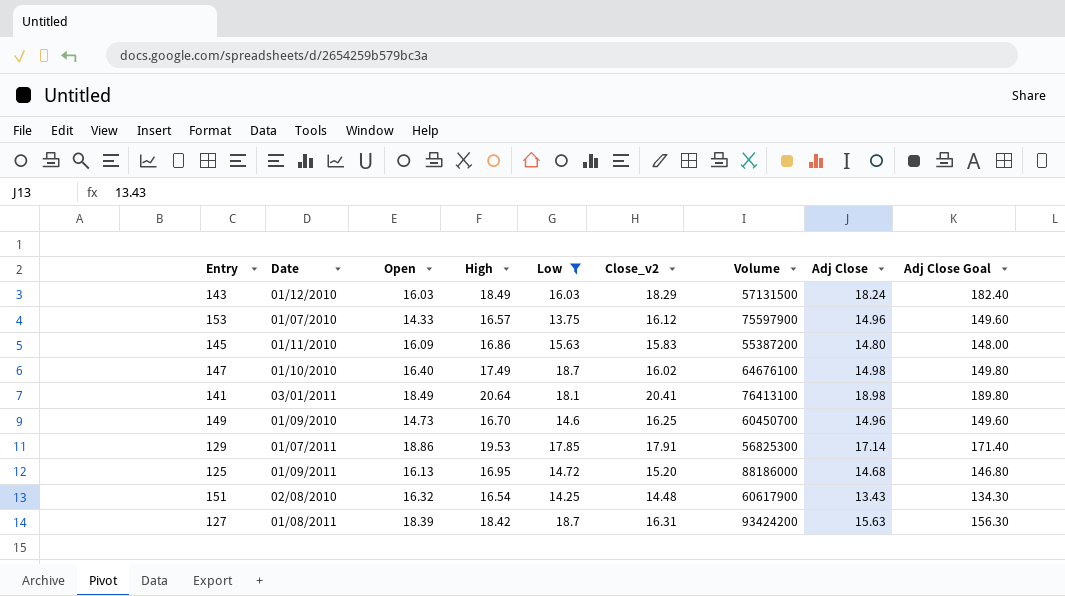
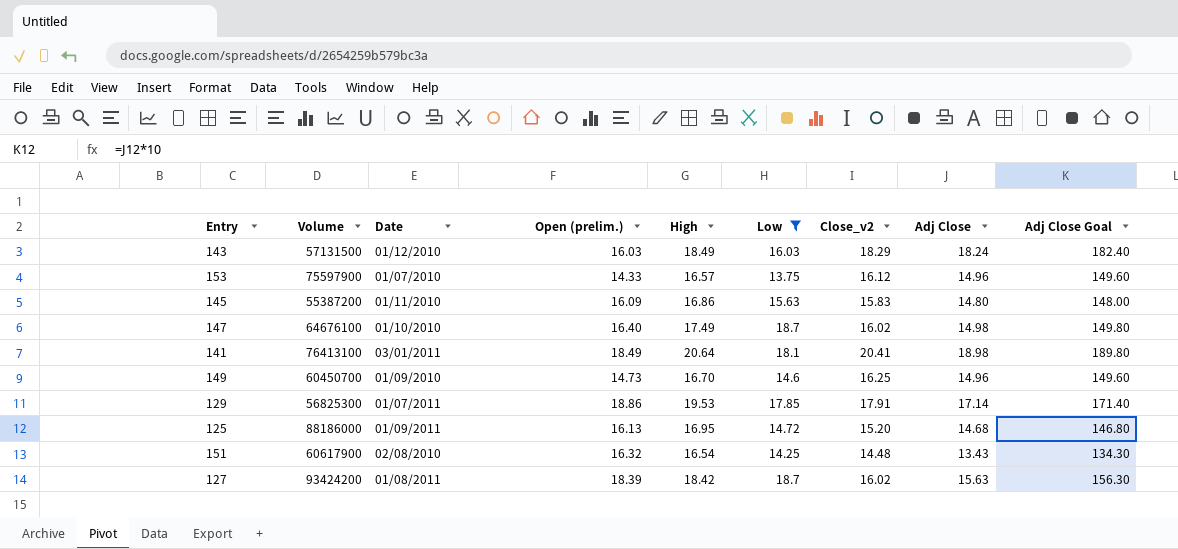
column Volume | position: 7 -> 2
column name: Open -> Open (prelim.)
127 | Close_v2: 16.31 -> 16.02

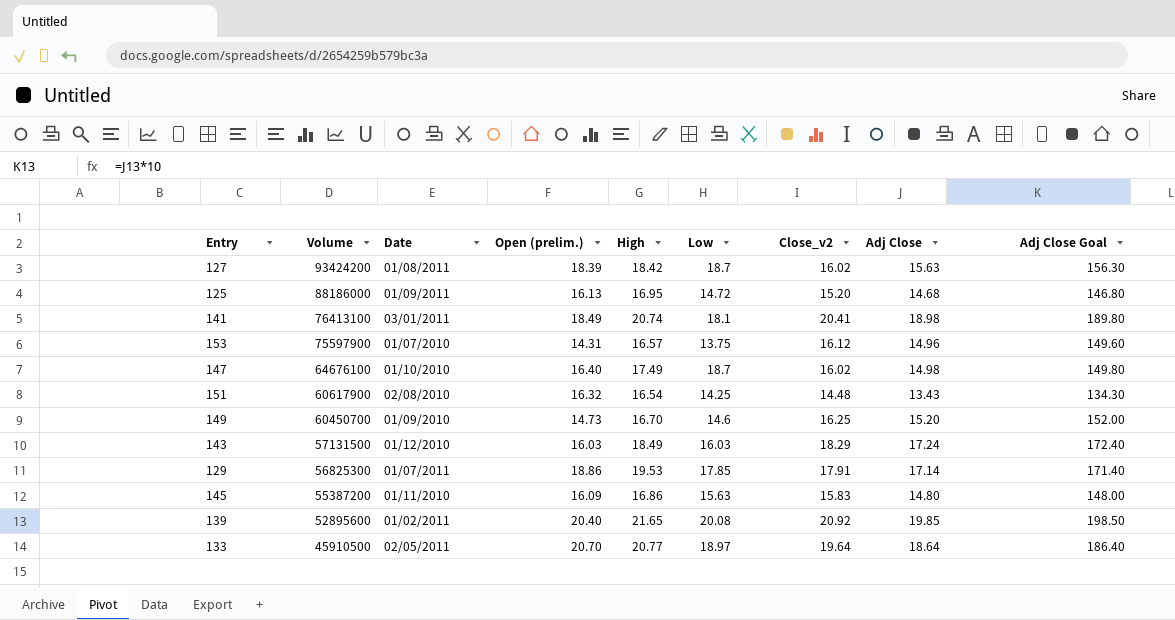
filter: Low <= 18.7 -> none
row order: none -> Volume descending
141 | High: 20.64 -> 20.74
153 | Open (prelim.): 14.33 -> 14.31
149 | Adj Close: 14.96 -> 15.20
149 | Adj Close Goal: 149.60 -> 152.00
143 | Adj Close: 18.24 -> 17.24
143 | Adj Close Goal: 182.40 -> 172.40

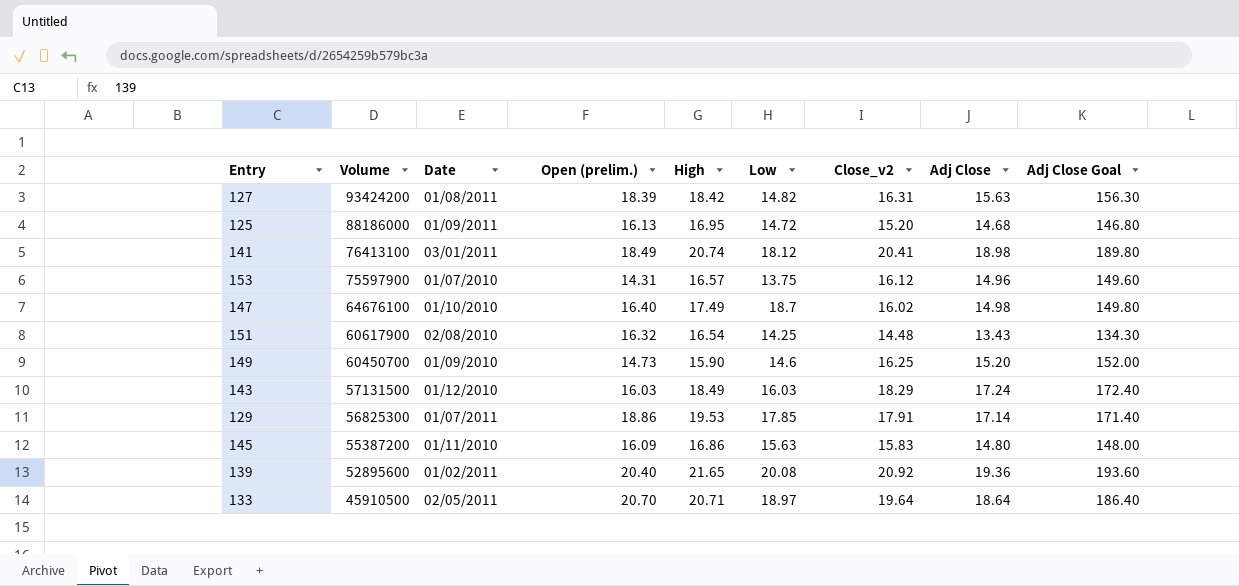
127 | Low: 18.7 -> 14.82
127 | Close_v2: 16.02 -> 16.31
141 | Low: 18.1 -> 18.12
149 | High: 16.70 -> 15.90
139 | Adj Close: 19.85 -> 19.36
139 | Adj Close Goal: 198.50 -> 193.60
133 | High: 20.77 -> 20.71

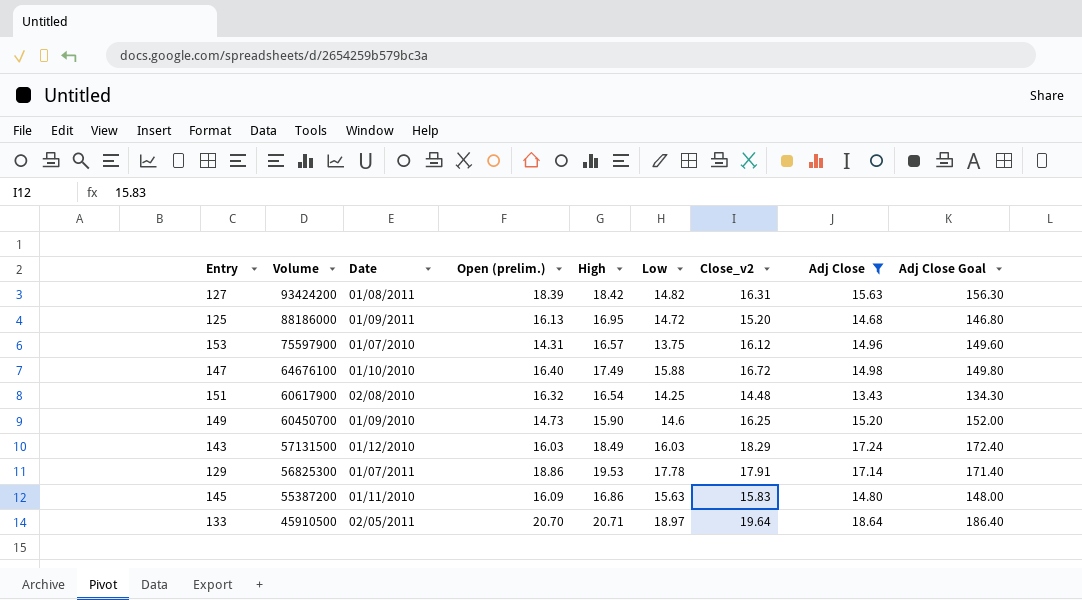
filter: none -> Adj Close <= 18.64
147 | Low: 18.7 -> 15.88
147 | Close_v2: 16.02 -> 16.72
129 | Low: 17.85 -> 17.78

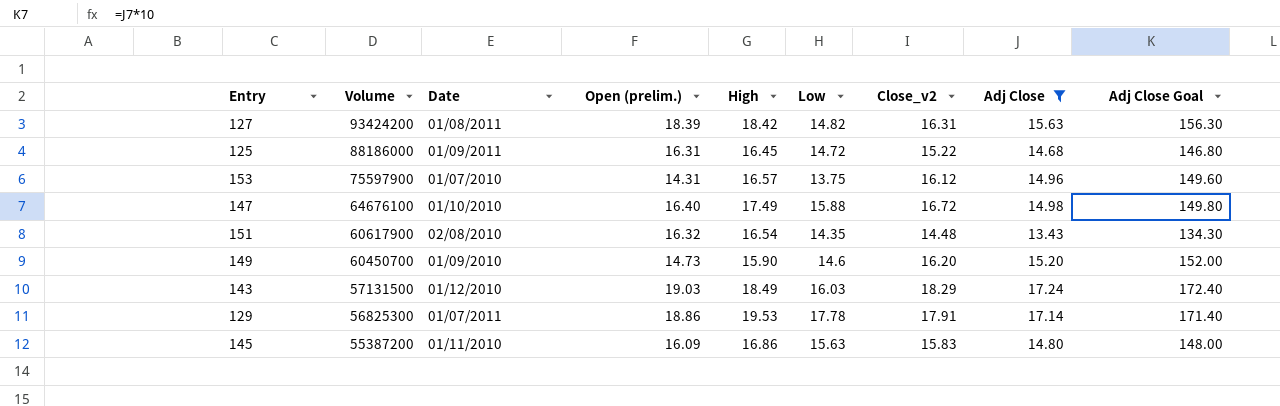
row 133: 45910500 | 02/05/2011 | 20.70 | 20.71 | 18.97 | 19.64 | 18.64 | 186.40 -> none
125 | Open (prelim.): 16.13 -> 16.31
125 | High: 16.95 -> 16.45
125 | Close_v2: 15.20 -> 15.22
151 | Low: 14.25 -> 14.35
149 | Close_v2: 16.25 -> 16.20
143 | Open (prelim.): 16.03 -> 19.03

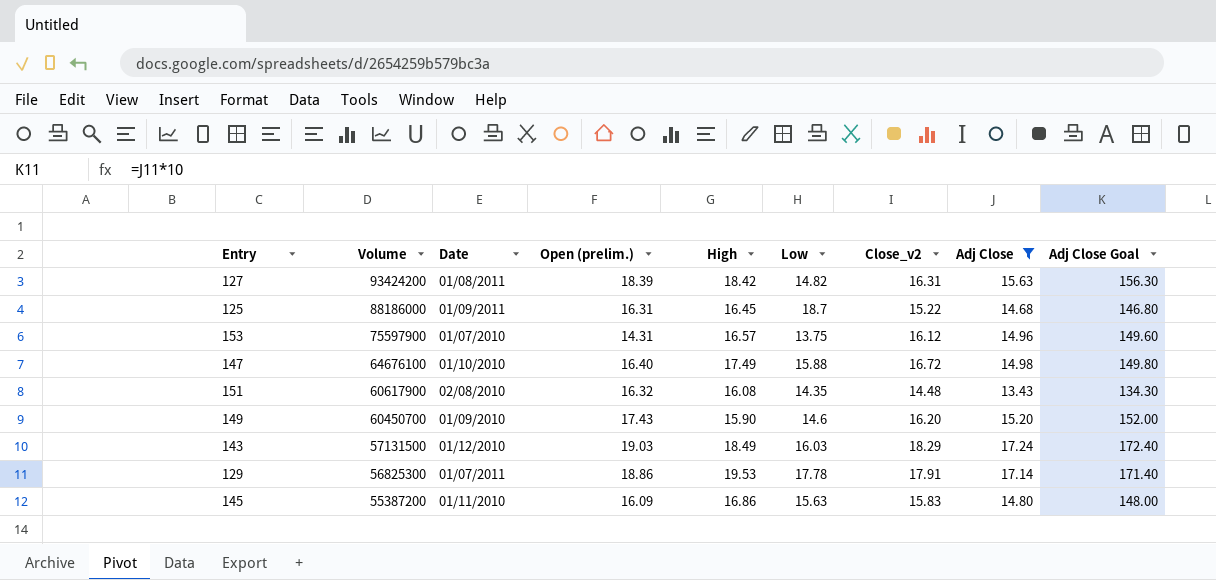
125 | Low: 14.72 -> 18.7
151 | High: 16.54 -> 16.08
149 | Open (prelim.): 14.73 -> 17.43

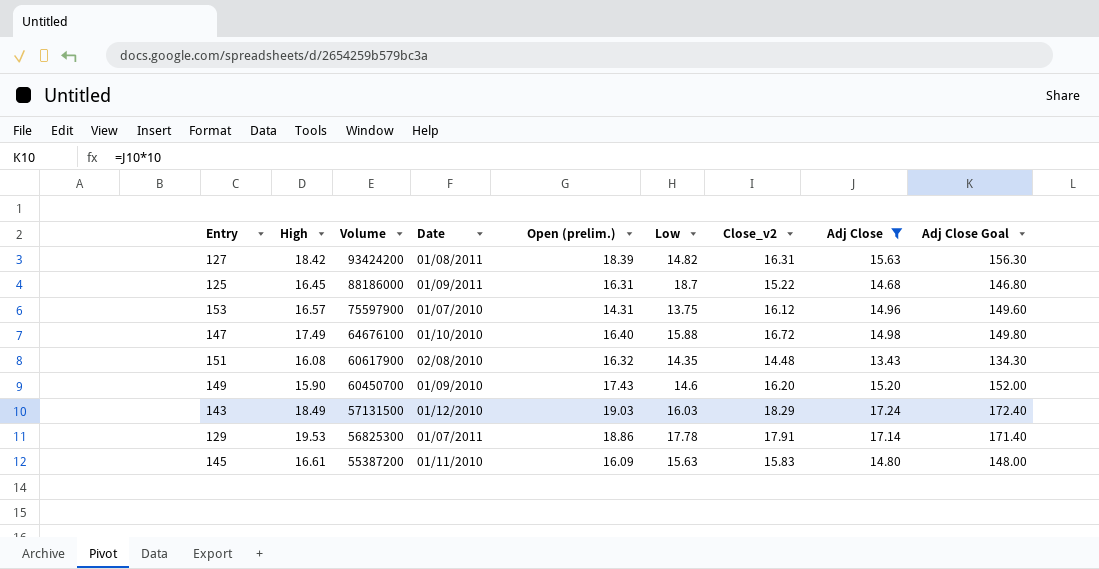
column High | position: 5 -> 2
145 | High: 16.86 -> 16.61

